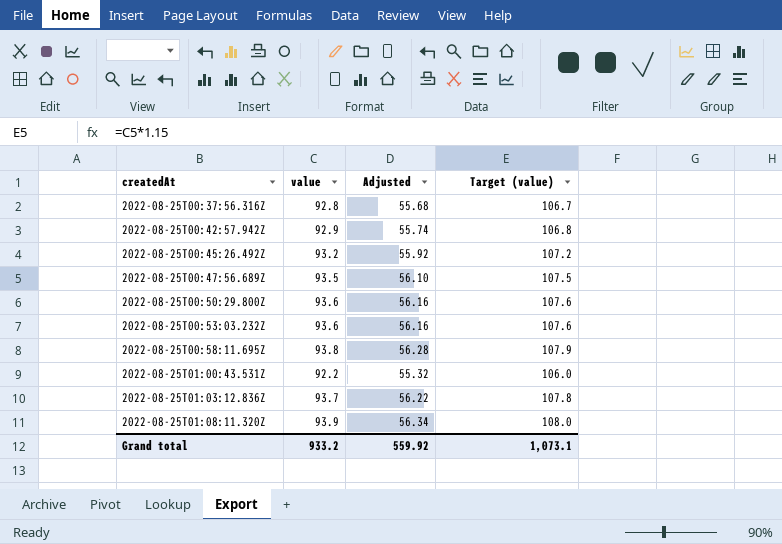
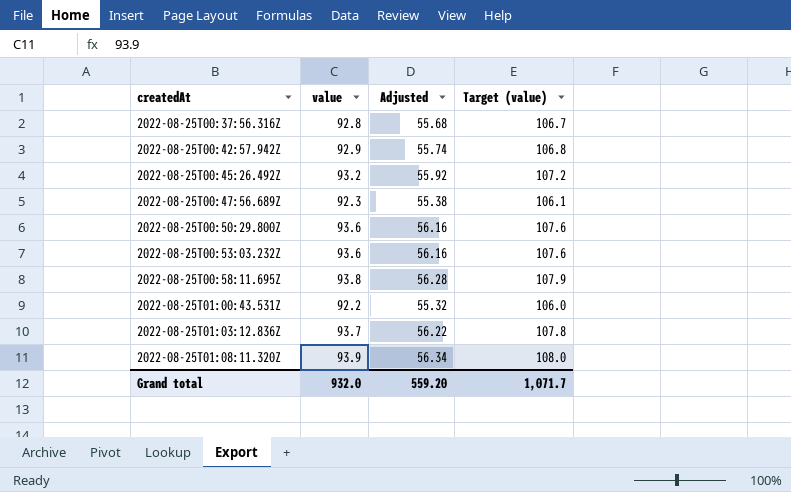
2022-08-25T00:47:56.689Z | value: 93.5 -> 92.3
2022-08-25T00:47:56.689Z | Adjusted: 56.10 -> 55.38
2022-08-25T00:47:56.689Z | Target (value): 107.5 -> 106.1
Grand total | value: 933.2 -> 932.0
Grand total | Adjusted: 559.92 -> 559.20
Grand total | Target (value): 1,073.1 -> 1,071.7

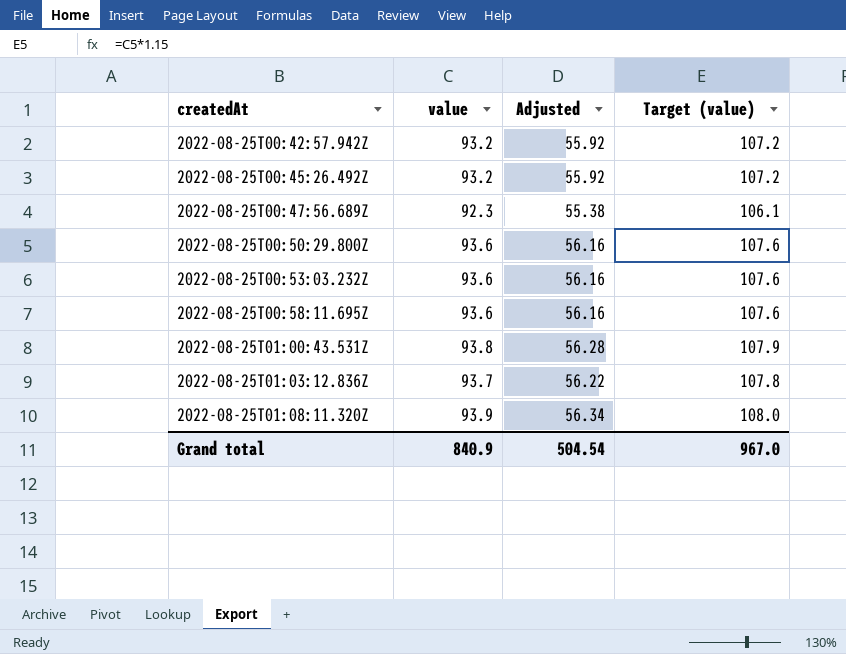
row 2022-08-25T00:37:56.316Z: 92.8 | 55.68 | 106.7 -> none
2022-08-25T00:42:57.942Z | value: 92.9 -> 93.2
2022-08-25T00:42:57.942Z | Adjusted: 55.74 -> 55.92
2022-08-25T00:42:57.942Z | Target (value): 106.8 -> 107.2
2022-08-25T00:58:11.695Z | value: 93.8 -> 93.6
2022-08-25T00:58:11.695Z | Adjusted: 56.28 -> 56.16
2022-08-25T00:58:11.695Z | Target (value): 107.9 -> 107.6
2022-08-25T01:00:43.531Z | value: 92.2 -> 93.8
2022-08-25T01:00:43.531Z | Adjusted: 55.32 -> 56.28
2022-08-25T01:00:43.531Z | Target (value): 106.0 -> 107.9
Grand total | value: 932.0 -> 840.9
Grand total | Adjusted: 559.20 -> 504.54
Grand total | Target (value): 1,071.7 -> 967.0

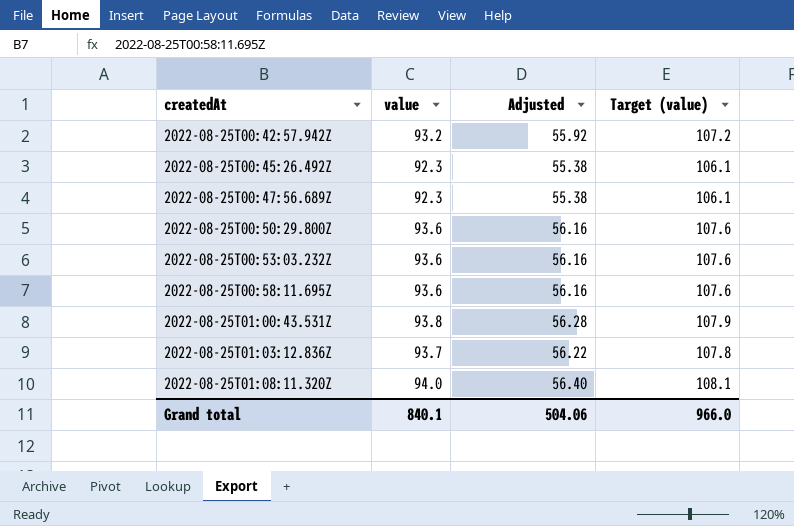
2022-08-25T00:45:26.492Z | value: 93.2 -> 92.3
2022-08-25T00:45:26.492Z | Adjusted: 55.92 -> 55.38
2022-08-25T00:45:26.492Z | Target (value): 107.2 -> 106.1
2022-08-25T01:08:11.320Z | value: 93.9 -> 94.0
2022-08-25T01:08:11.320Z | Adjusted: 56.34 -> 56.40
2022-08-25T01:08:11.320Z | Target (value): 108.0 -> 108.1
Grand total | value: 840.9 -> 840.1
Grand total | Adjusted: 504.54 -> 504.06
Grand total | Target (value): 967.0 -> 966.0

